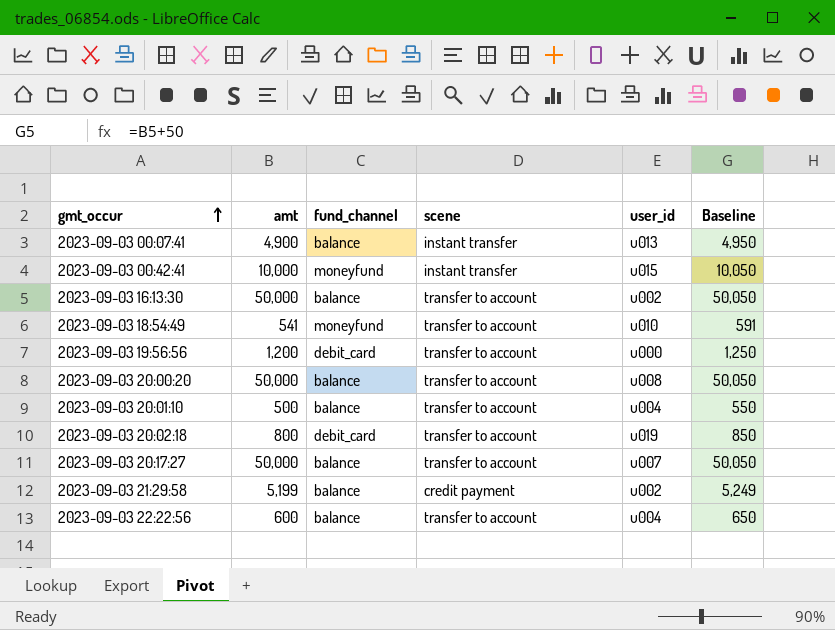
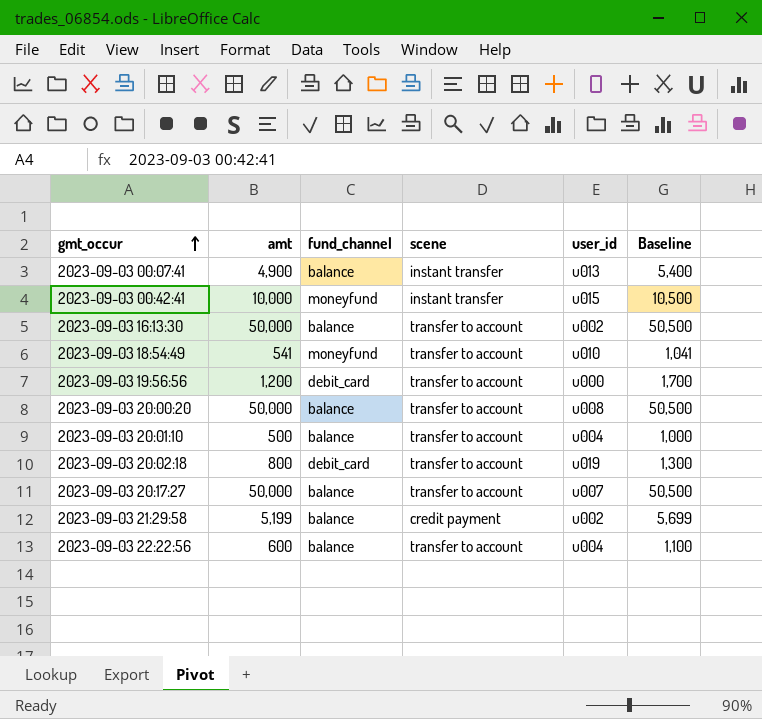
column Baseline | formula: [amt] + 50 -> [amt] + 500

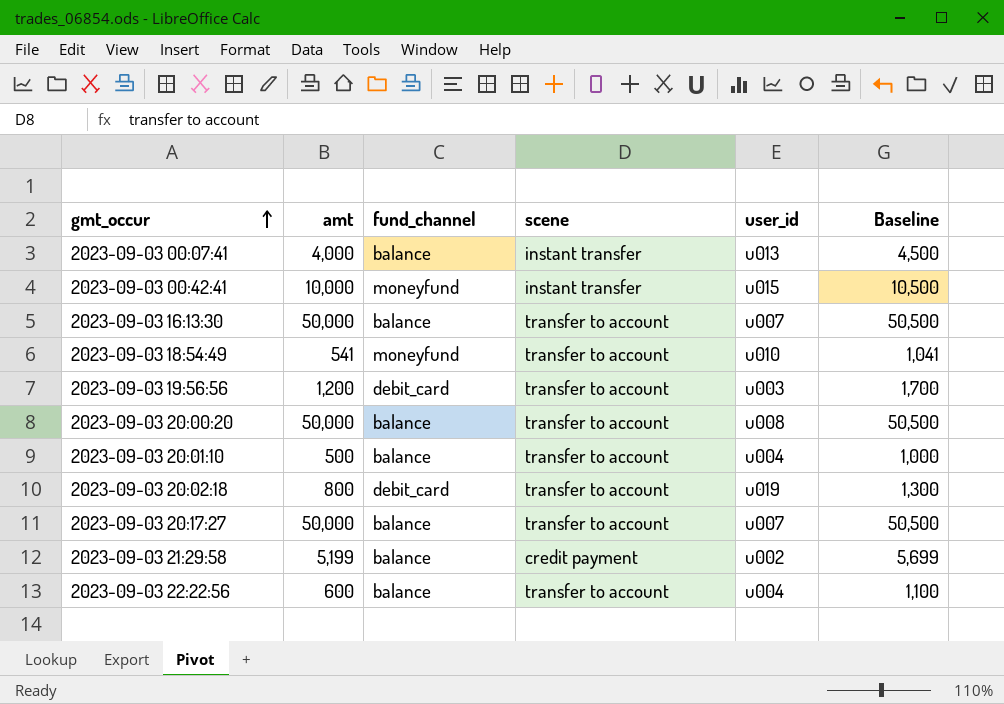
2023-09-03 00:07:41 | amt: 4,900 -> 4,000
2023-09-03 00:07:41 | Baseline: 5,400 -> 4,500
2023-09-03 16:13:30 | user_id: u002 -> u007
2023-09-03 19:56:56 | user_id: u000 -> u003

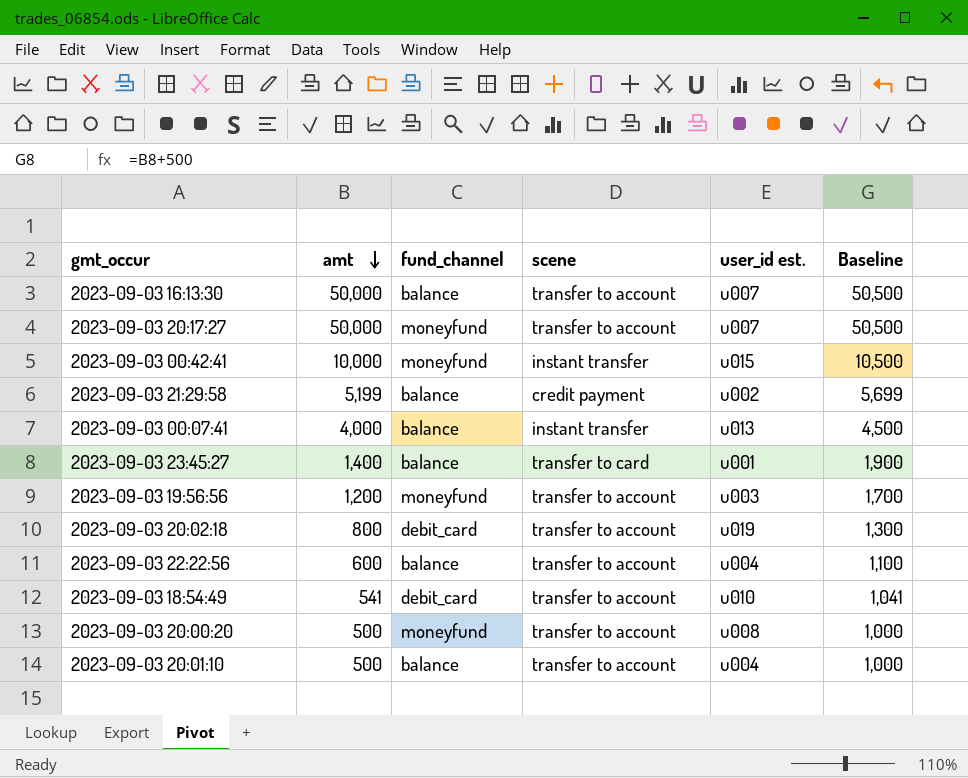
row order: gmt_occur ascending -> amt descending
column name: user_id -> user_id est.
2023-09-03 20:17:27 | fund_channel: balance -> moneyfund
row 2023-09-03 23:45:27: none -> 1,400 | balance | transfer to card | u001 | 1,900
2023-09-03 19:56:56 | fund_channel: debit_card -> moneyfund
2023-09-03 18:54:49 | fund_channel: moneyfund -> debit_card
2023-09-03 20:00:20 | amt: 50,000 -> 500
2023-09-03 20:00:20 | fund_channel: balance -> moneyfund
2023-09-03 20:00:20 | Baseline: 50,500 -> 1,000

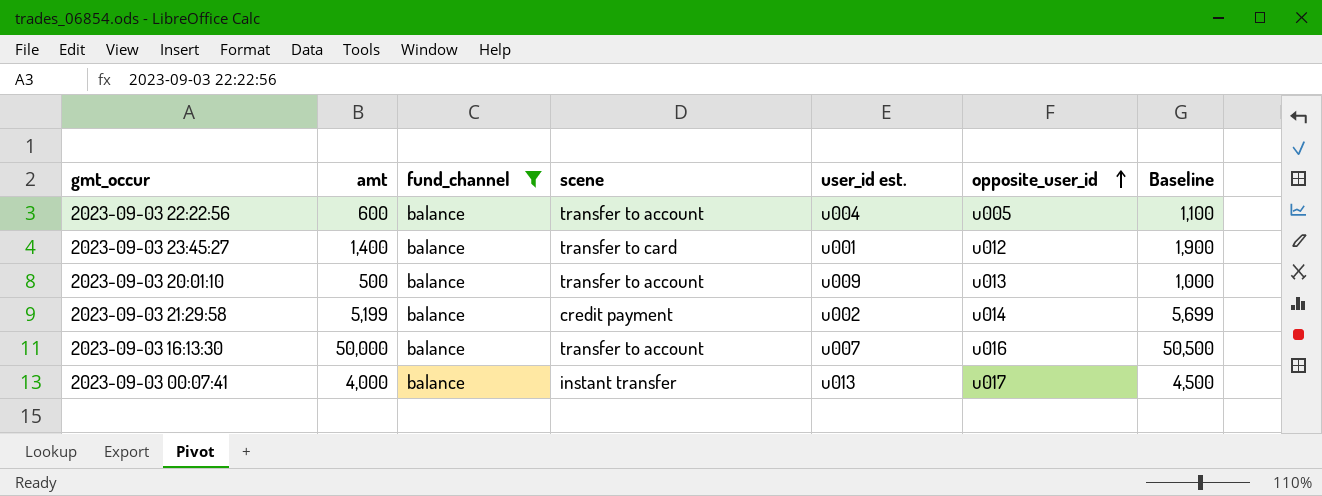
filter: none -> fund_channel = balance
row order: amt descending -> opposite_user_id ascending
column opposite_user_id | position: none -> 6
2023-09-03 20:01:10 | user_id est.: u004 -> u009

